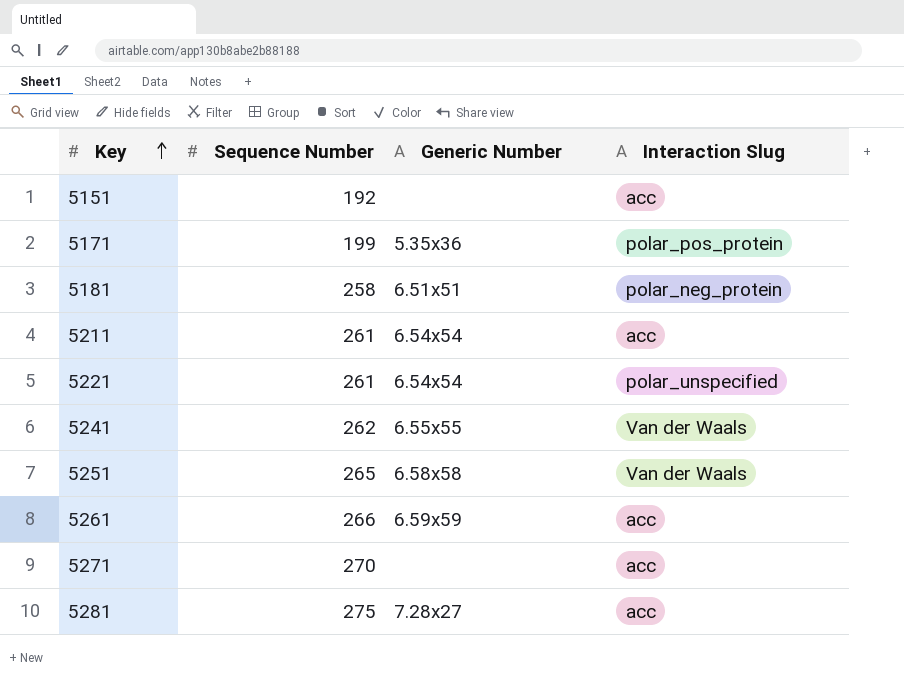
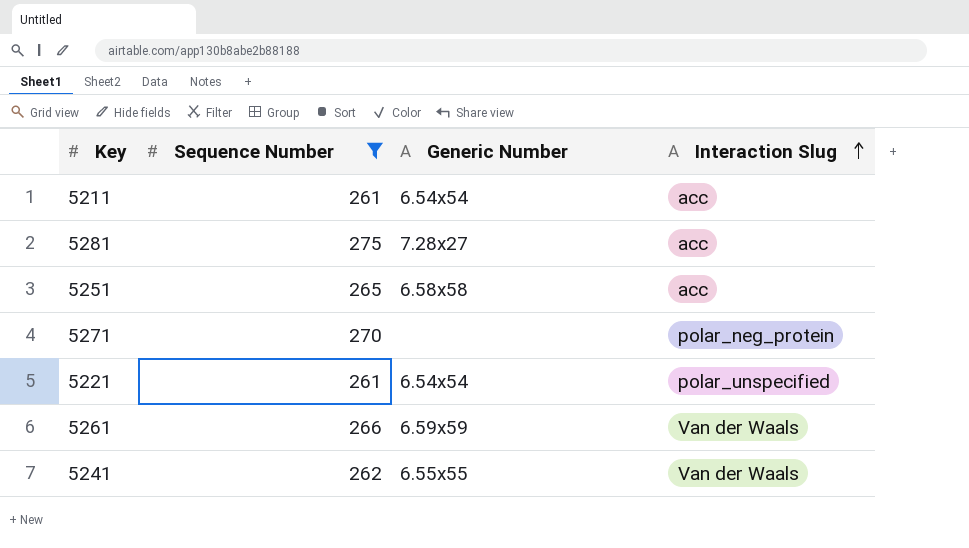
filter: none -> Sequence Number >= 261
row order: Key ascending -> Interaction Slug ascending
5251 | Interaction Slug: Van der Waals -> acc
5271 | Interaction Slug: acc -> polar_neg_protein
5261 | Interaction Slug: acc -> Van der Waals

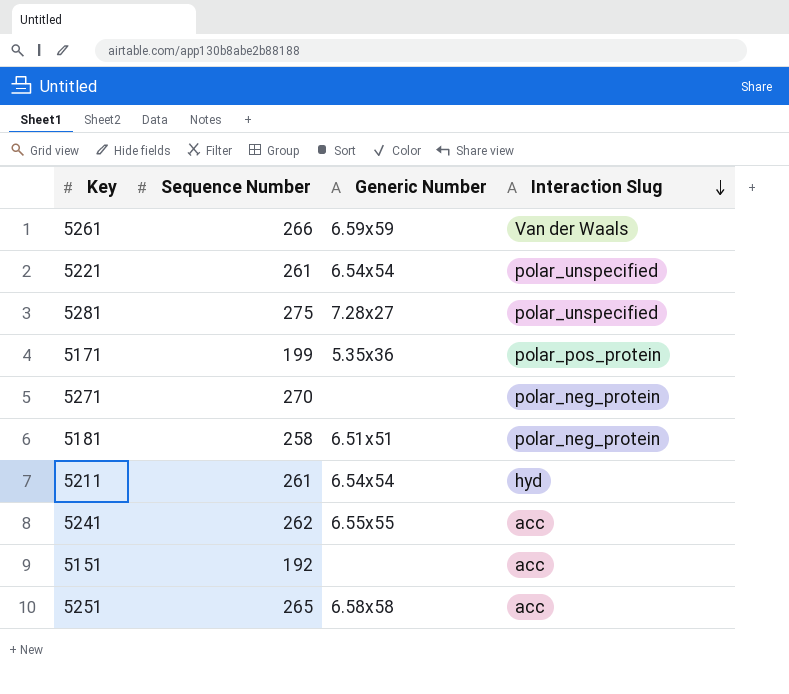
filter: Sequence Number >= 261 -> none
row order: Interaction Slug ascending -> Interaction Slug descending
5281 | Interaction Slug: acc -> polar_unspecified
5211 | Interaction Slug: acc -> hyd
5241 | Interaction Slug: Van der Waals -> acc

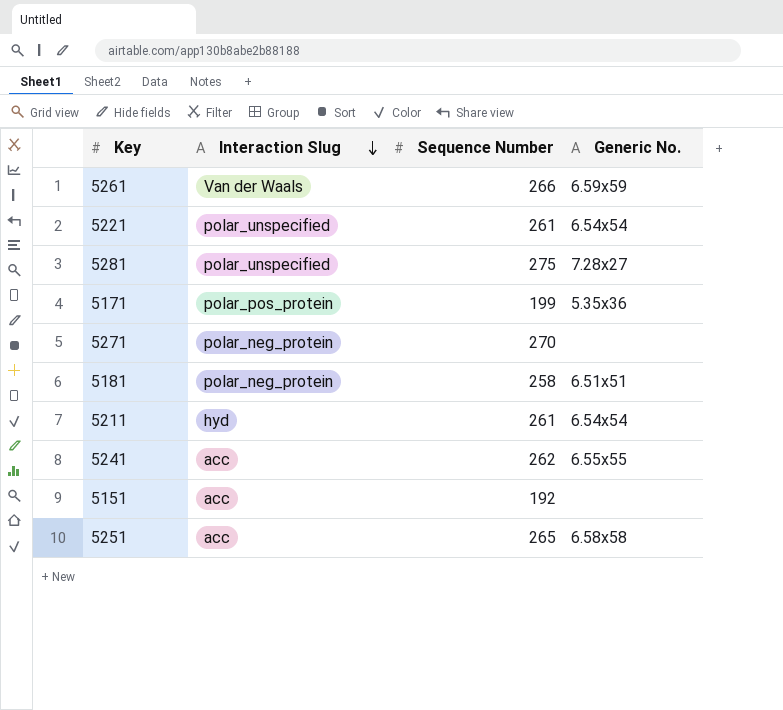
column Interaction Slug | position: 4 -> 2
column name: Generic Number -> Generic No.

